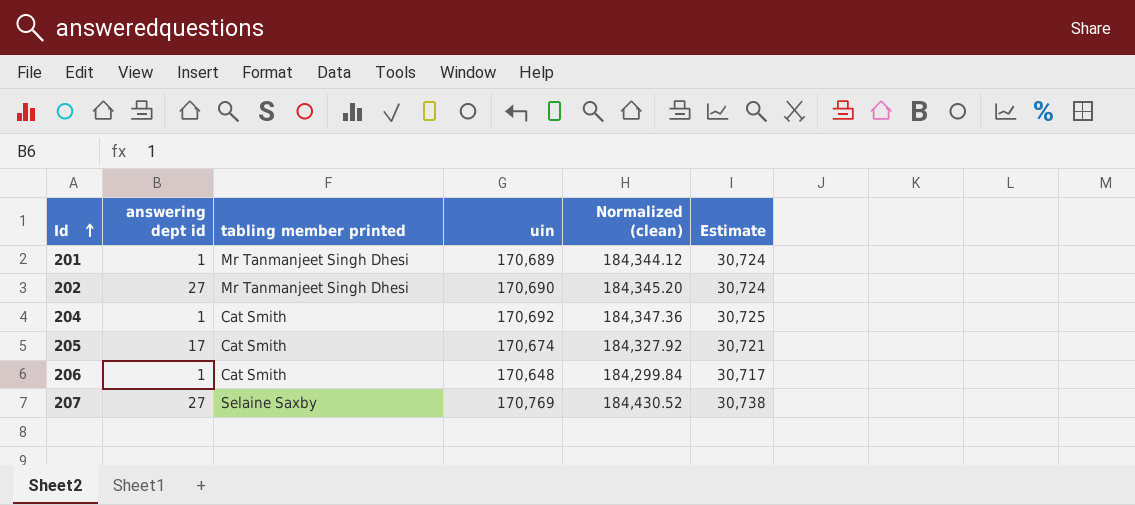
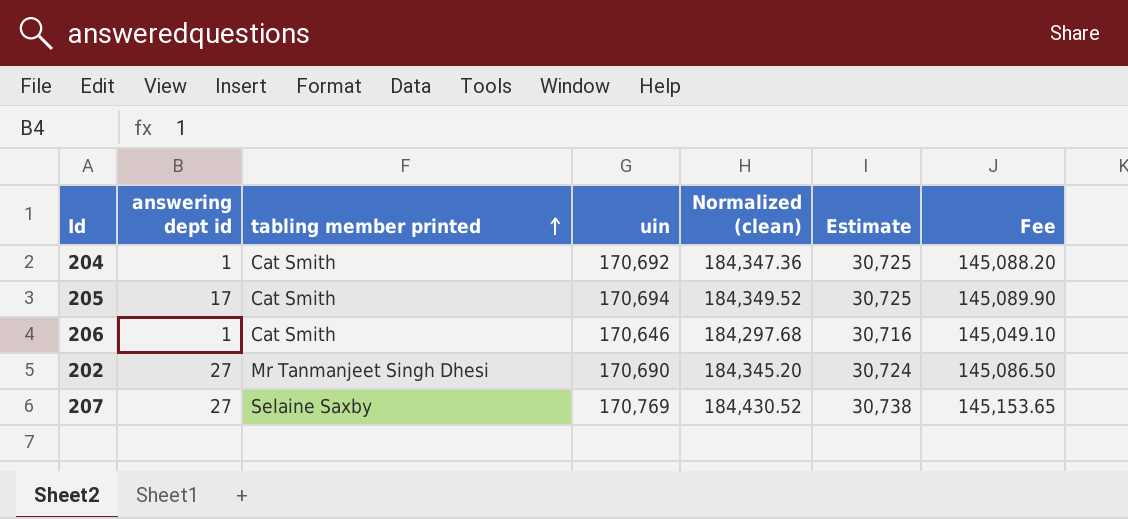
row order: Id ascending -> tabling member printed ascending
column Fee | formula: none -> [uin] * 0.85
row 201: 1 | Mr Tanmanjeet Singh Dhesi | 170,689 | 184,344.12 | 30,724 -> none
205 | uin: 170,674 -> 170,694
205 | Normalized (clean): 184,327.92 -> 184,349.52
205 | Estimate: 30,721 -> 30,725
206 | uin: 170,648 -> 170,646
206 | Normalized (clean): 184,299.84 -> 184,297.68
206 | Estimate: 30,717 -> 30,716

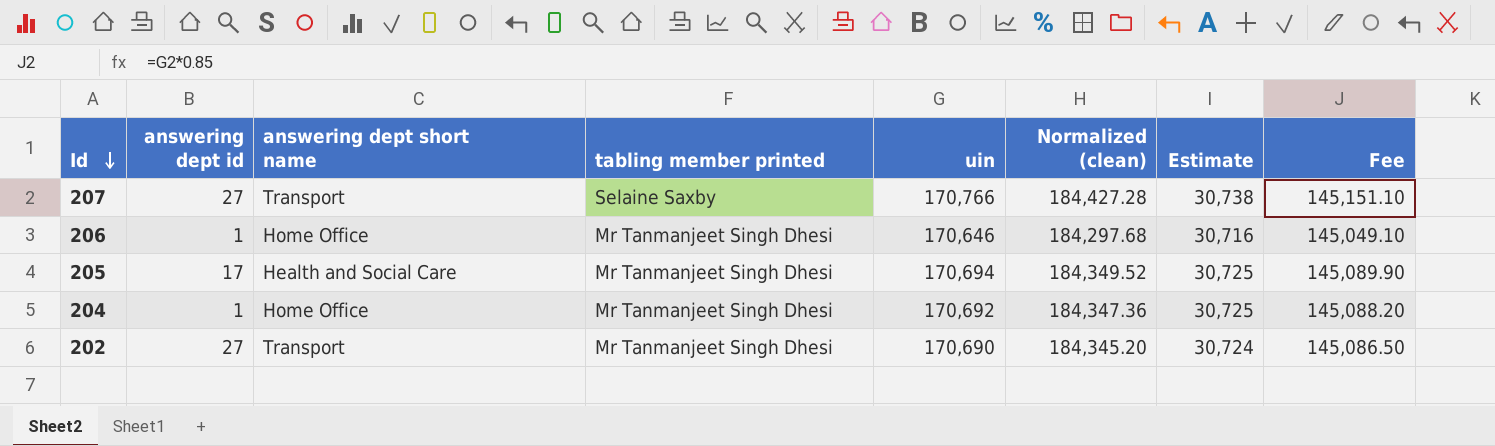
row order: tabling member printed ascending -> Id descending
column answering dept short name | position: none -> 3
207 | uin: 170,769 -> 170,766
207 | Normalized (clean): 184,430.52 -> 184,427.28
207 | Fee: 145,153.65 -> 145,151.10
206 | tabling member printed: Cat Smith -> Mr Tanmanjeet Singh Dhesi
205 | tabling member printed: Cat Smith -> Mr Tanmanjeet Singh Dhesi
204 | tabling member printed: Cat Smith -> Mr Tanmanjeet Singh Dhesi

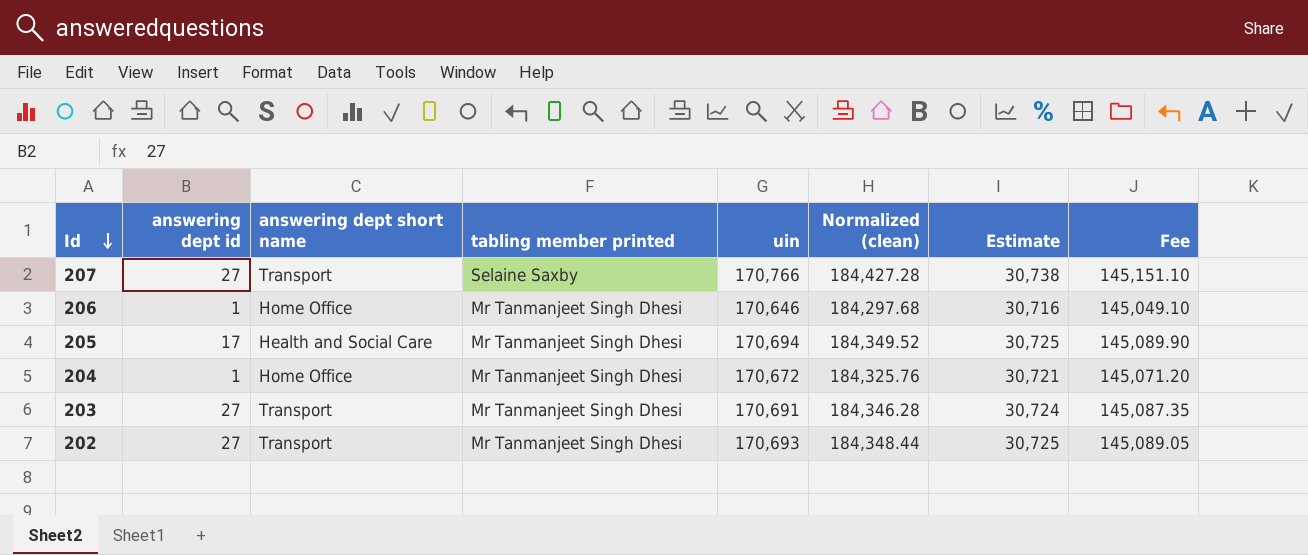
204 | uin: 170,692 -> 170,672
204 | Normalized (clean): 184,347.36 -> 184,325.76
204 | Estimate: 30,725 -> 30,721
204 | Fee: 145,088.20 -> 145,071.20
row 203: none -> 27 | Transport | Mr Tanmanjeet Singh Dhesi | 170,691 | 184,346.28 | 30,724 | 145,087.35
202 | uin: 170,690 -> 170,693
202 | Normalized (clean): 184,345.20 -> 184,348.44
202 | Estimate: 30,724 -> 30,725
202 | Fee: 145,086.50 -> 145,089.05

